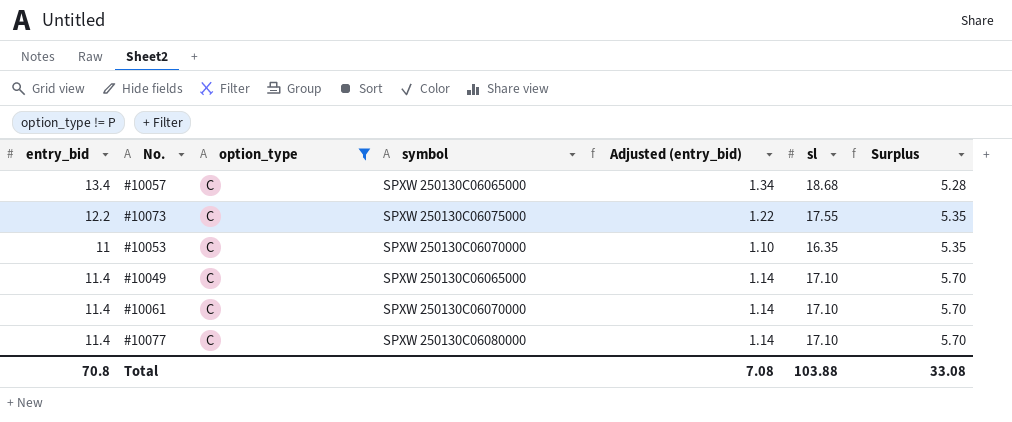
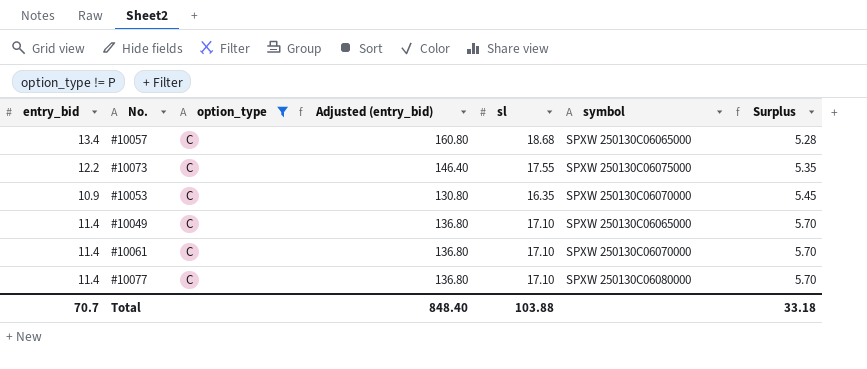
column Adjusted (entry_bid) | formula: [entry_bid] * 0.1 -> [entry_bid] * 12
column symbol | position: 4 -> 6
#10053 | entry_bid: 11 -> 10.9
#10053 | Surplus: 5.35 -> 5.45
Total | entry_bid: 70.8 -> 70.7
Total | Adjusted (entry_bid): 7.08 -> 848.40
Total | Surplus: 33.08 -> 33.18

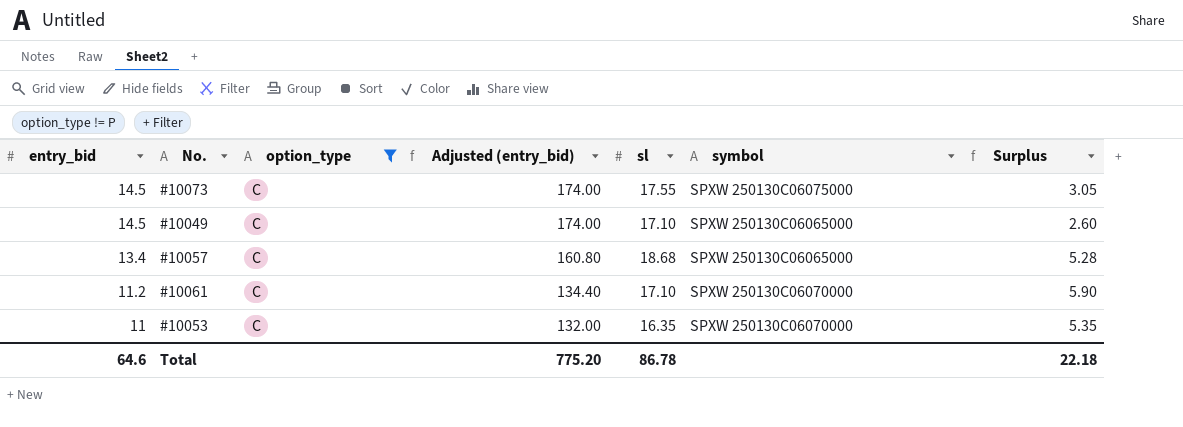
row order: Surplus ascending -> entry_bid descending
row #10077: 11.4 | C | 136.80 | 17.10 | SPXW 250130C06080000 | 5.70 -> none
#10073 | entry_bid: 12.2 -> 14.5
#10073 | Adjusted (entry_bid): 146.40 -> 174.00
#10073 | Surplus: 5.35 -> 3.05
#10049 | entry_bid: 11.4 -> 14.5
#10049 | Adjusted (entry_bid): 136.80 -> 174.00
#10049 | Surplus: 5.70 -> 2.60
#10061 | entry_bid: 11.4 -> 11.2
#10061 | Adjusted (entry_bid): 136.80 -> 134.40
#10061 | Surplus: 5.70 -> 5.90
#10053 | entry_bid: 10.9 -> 11
#10053 | Adjusted (entry_bid): 130.80 -> 132.00
#10053 | Surplus: 5.45 -> 5.35
Total | entry_bid: 70.7 -> 64.6
Total | Adjusted (entry_bid): 848.40 -> 775.20
Total | sl: 103.88 -> 86.78
Total | Surplus: 33.18 -> 22.18

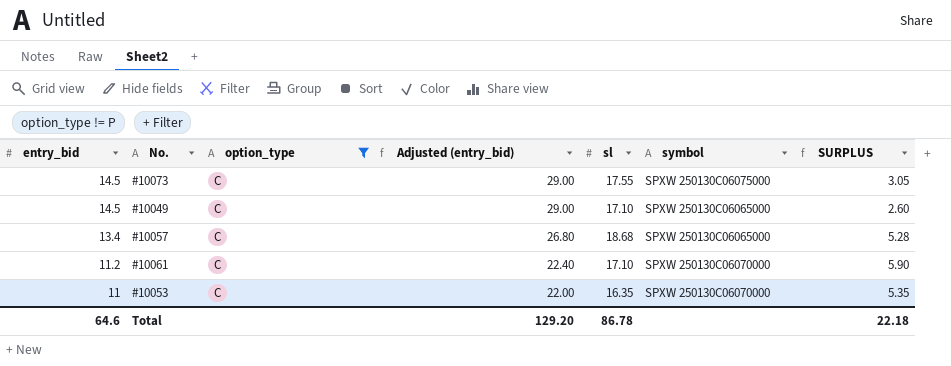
column Adjusted (entry_bid) | formula: [entry_bid] * 12 -> [entry_bid] * 2
column name: Surplus -> SURPLUS
Total | Adjusted (entry_bid): 775.20 -> 129.20

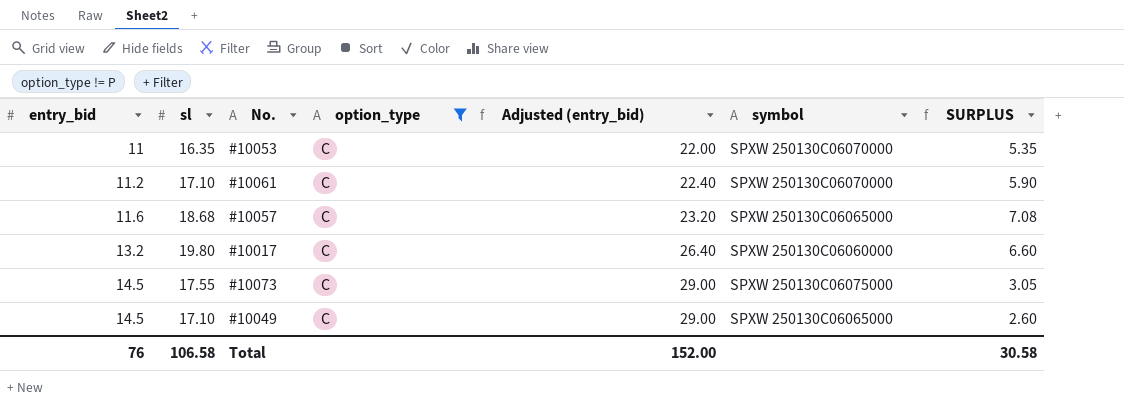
row order: entry_bid descending -> entry_bid ascending
column sl | position: 5 -> 2
#10057 | entry_bid: 13.4 -> 11.6
#10057 | Adjusted (entry_bid): 26.80 -> 23.20
#10057 | SURPLUS: 5.28 -> 7.08
row #10017: none -> 13.2 | 19.80 | C | 26.40 | SPXW 250130C06060000 | 6.60
Total | entry_bid: 64.6 -> 76
Total | sl: 86.78 -> 106.58
Total | Adjusted (entry_bid): 129.20 -> 152.00
Total | SURPLUS: 22.18 -> 30.58

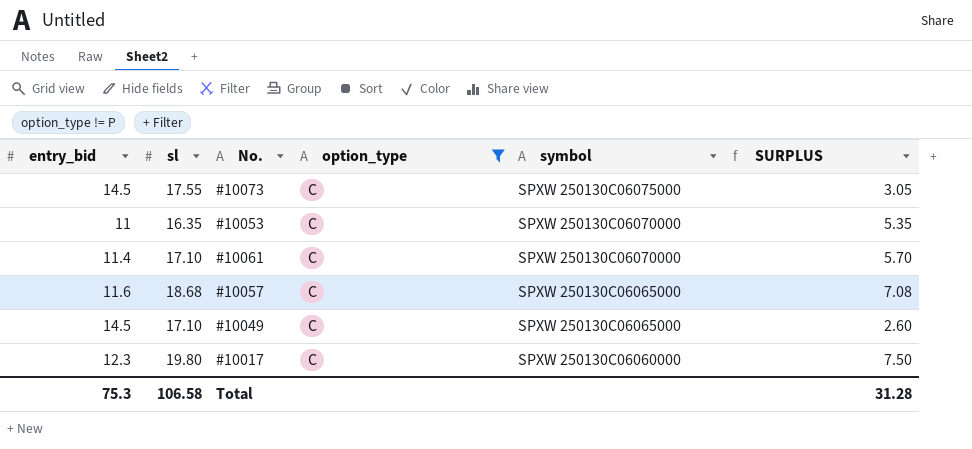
row order: entry_bid ascending -> symbol descending
column Adjusted (entry_bid) | formula: [entry_bid] * 2 -> none
#10061 | entry_bid: 11.2 -> 11.4
#10061 | SURPLUS: 5.90 -> 5.70
#10017 | entry_bid: 13.2 -> 12.3
#10017 | SURPLUS: 6.60 -> 7.50
Total | entry_bid: 76 -> 75.3
Total | SURPLUS: 30.58 -> 31.28

